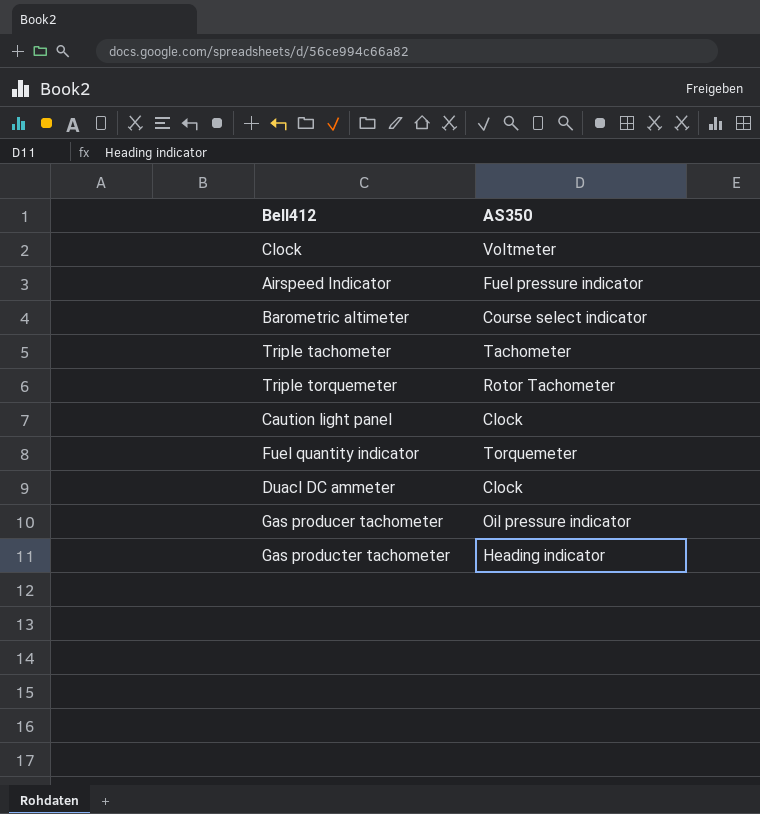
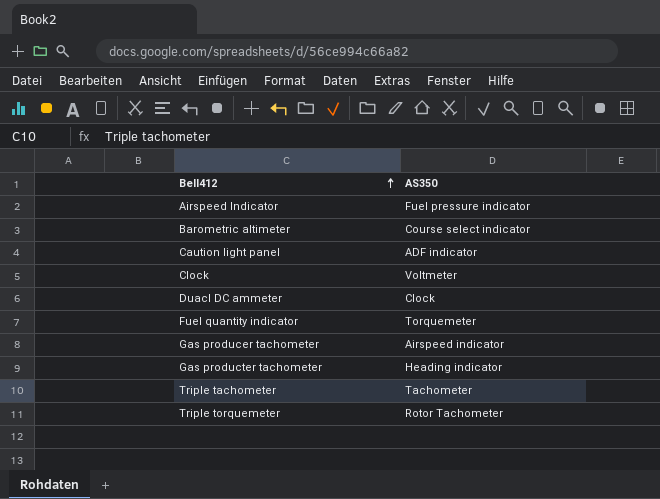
row order: none -> Bell412 ascending
Caution light panel | AS350: Clock -> ADF indicator
Gas producer tachometer | AS350: Oil pressure indicator -> Airspeed indicator

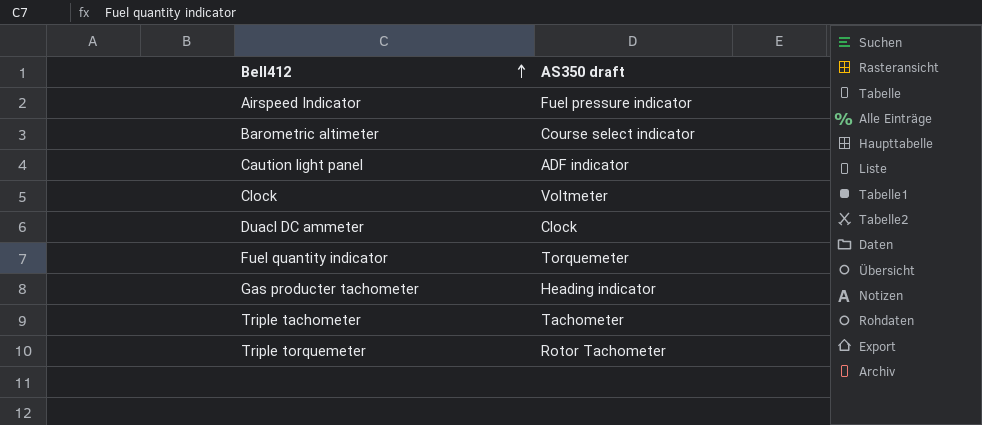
column name: AS350 -> AS350 draft
row Gas producer tachometer: Airspeed indicator -> none

